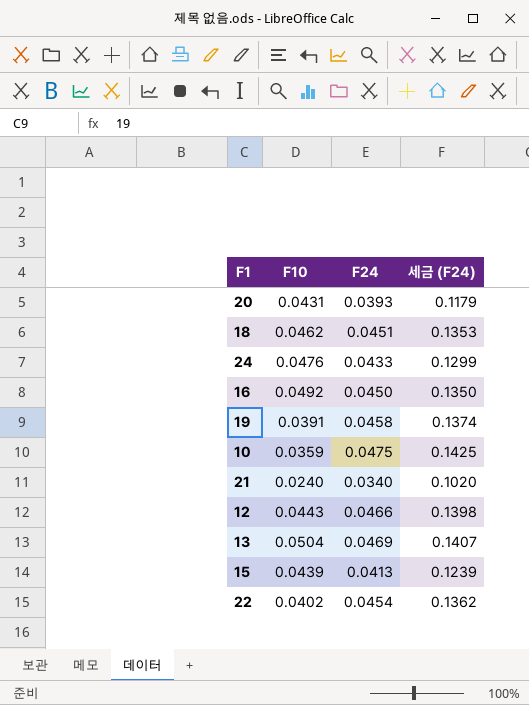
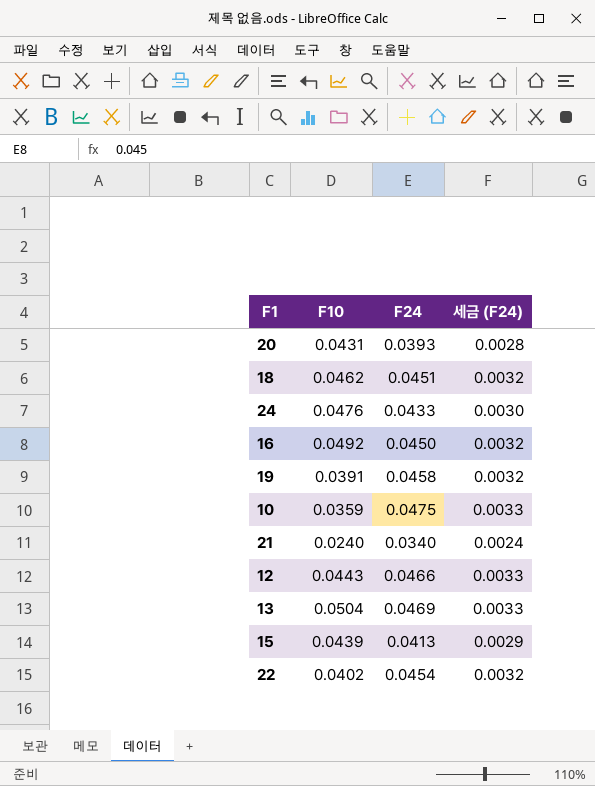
column 세금 (F24) | formula: [F24] * 3 -> [F24] * 0.07

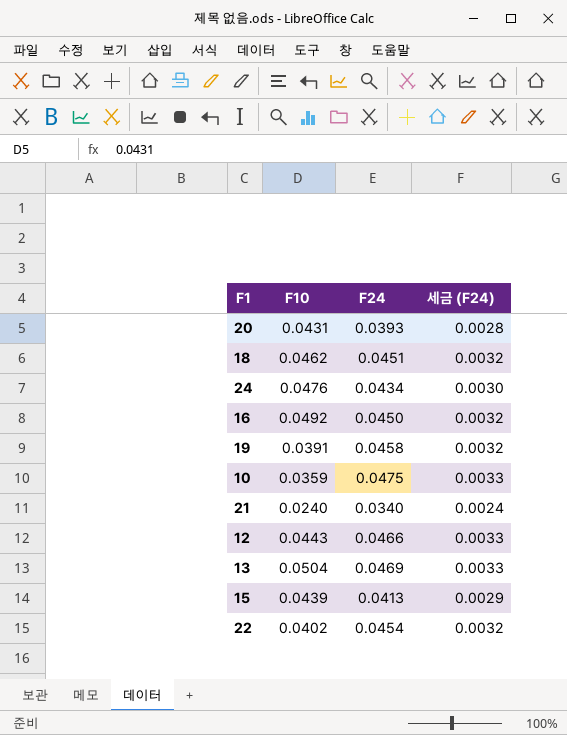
24 | F24: 0.0433 -> 0.0434

